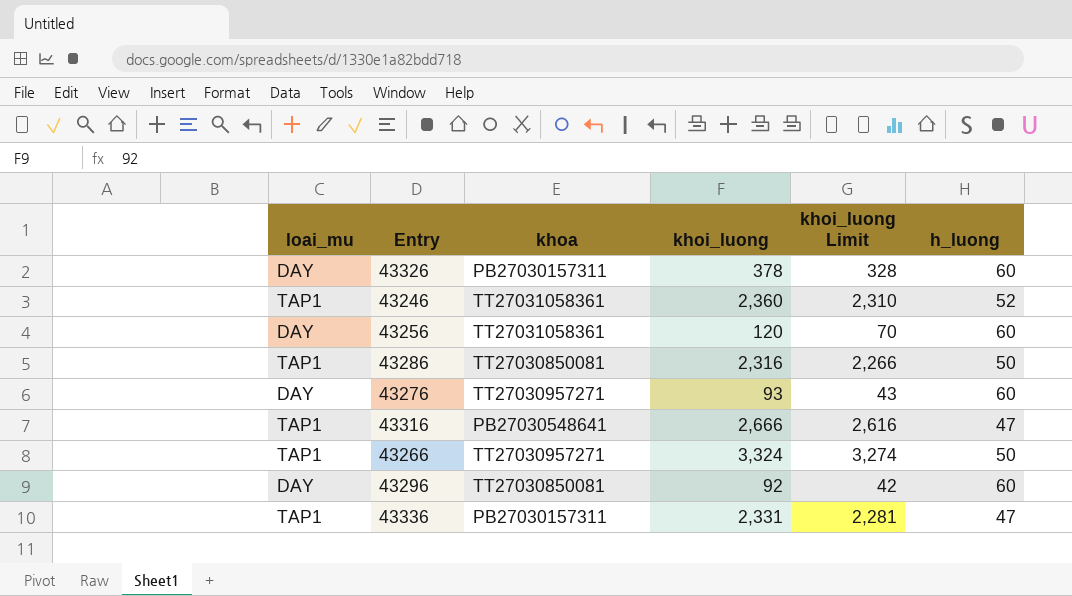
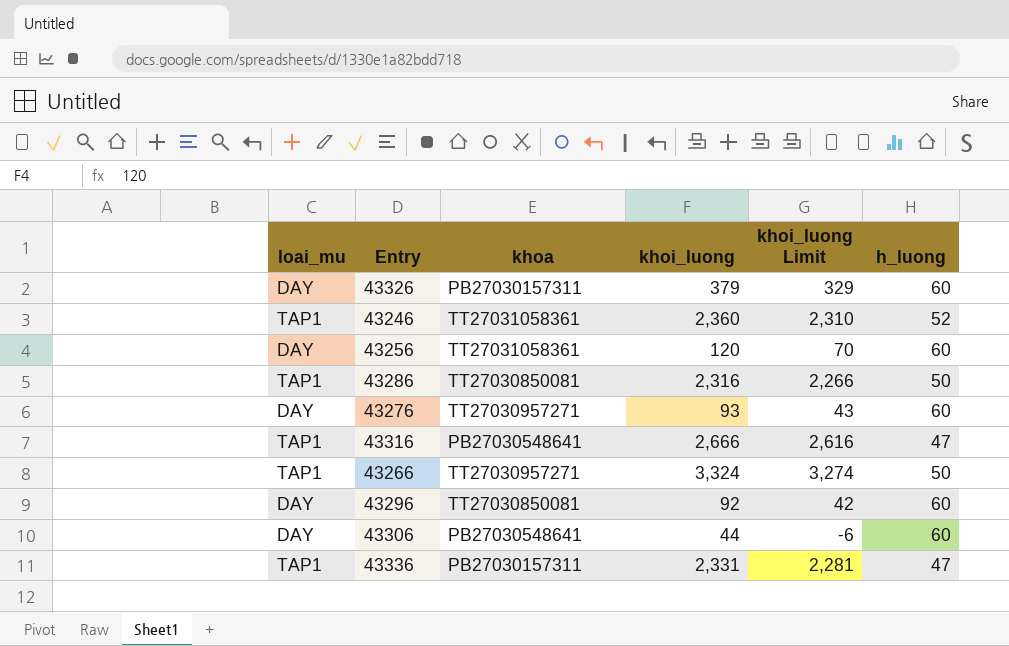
43326 | khoi_luong: 378 -> 379
43326 | khoi_luong Limit: 328 -> 329
row 43306: none -> DAY | PB27030548641 | 44 | -6 | 60

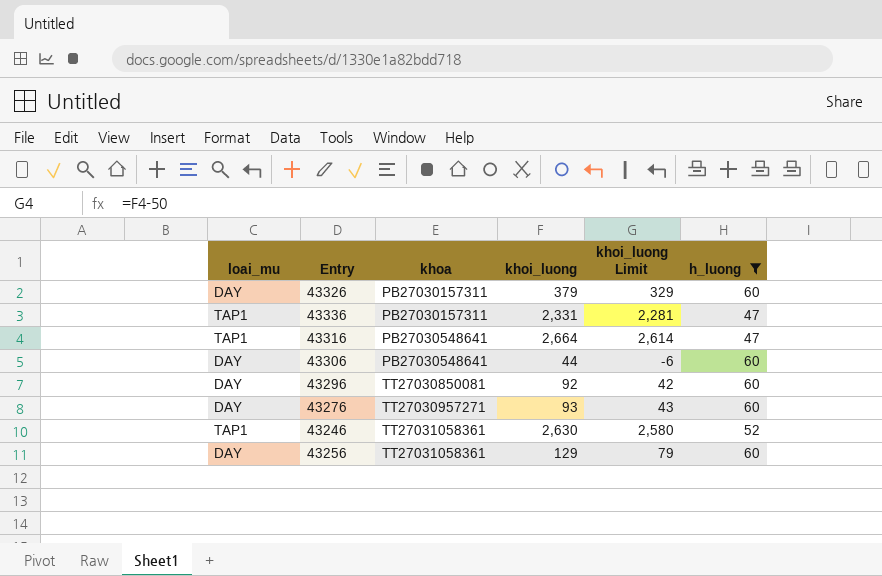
filter: none -> h_luong != 50
row order: none -> khoa ascending
43316 | khoi_luong: 2,666 -> 2,664
43316 | khoi_luong Limit: 2,616 -> 2,614
43246 | khoi_luong: 2,360 -> 2,630
43246 | khoi_luong Limit: 2,310 -> 2,580
43256 | khoi_luong: 120 -> 129
43256 | khoi_luong Limit: 70 -> 79

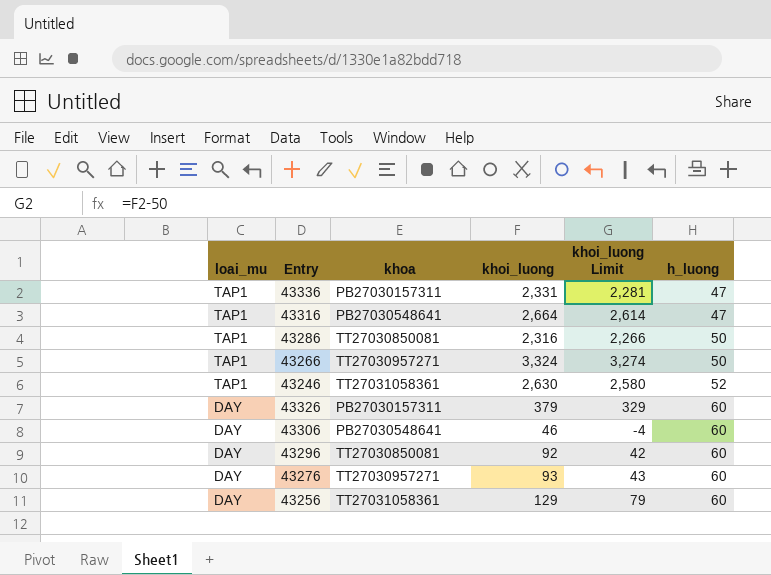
filter: h_luong != 50 -> none
row order: khoa ascending -> loai_mu descending
43306 | khoi_luong: 44 -> 46
43306 | khoi_luong Limit: -6 -> -4

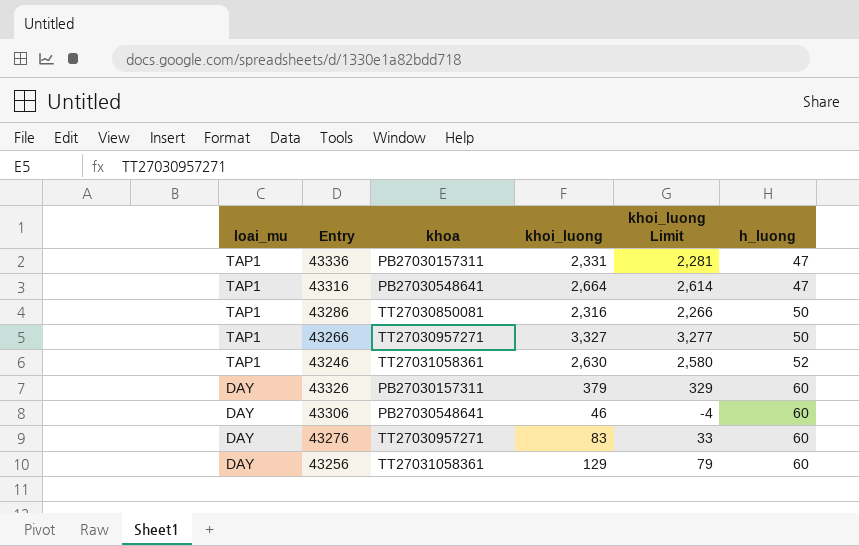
row 43296: DAY | TT27030850081 | 92 | 42 | 60 -> none
43266 | khoi_luong: 3,324 -> 3,327
43266 | khoi_luong Limit: 3,274 -> 3,277
43276 | khoi_luong: 93 -> 83
43276 | khoi_luong Limit: 43 -> 33

